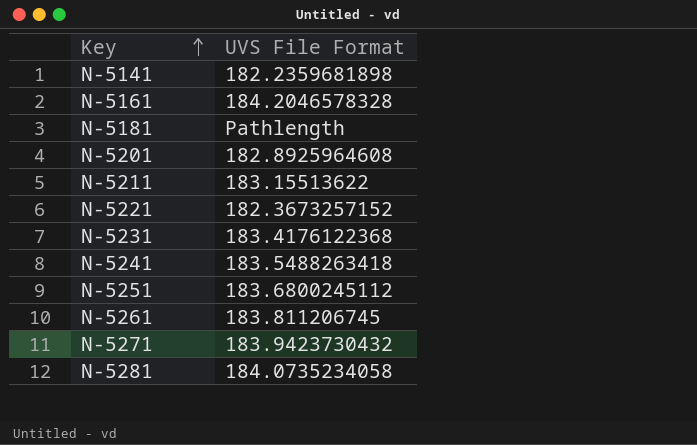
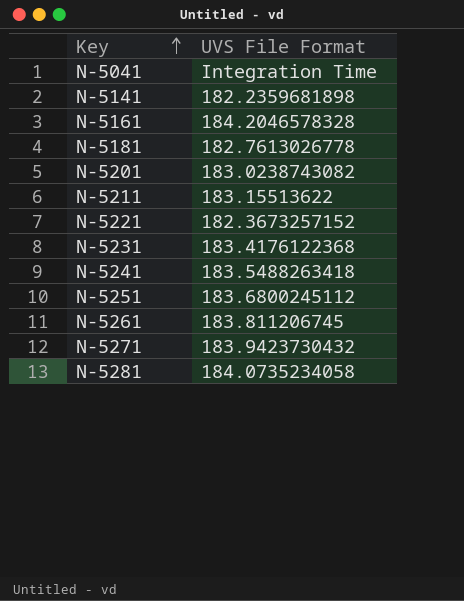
row N-5041: none -> Integration Time
N-5181 | UVS File Format: Pathlength -> 182.7613026778
N-5201 | UVS File Format: 182.8925964608 -> 183.0238743082

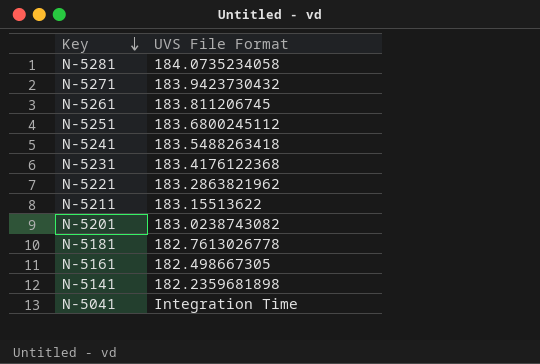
row order: Key ascending -> Key descending
N-5221 | UVS File Format: 182.3673257152 -> 183.2863821962
N-5161 | UVS File Format: 184.2046578328 -> 182.498667305

